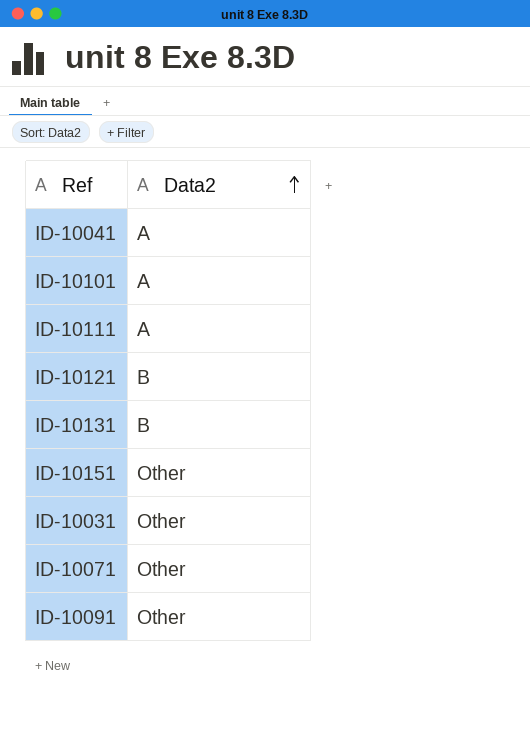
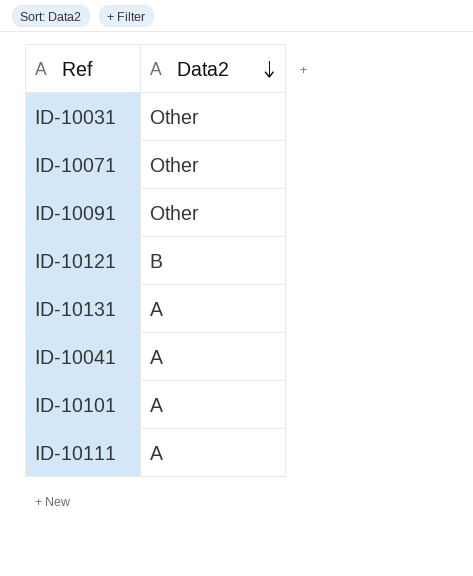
row order: Data2 ascending -> Data2 descending
row ID-10151: Other -> none
ID-10131 | Data2: B -> A

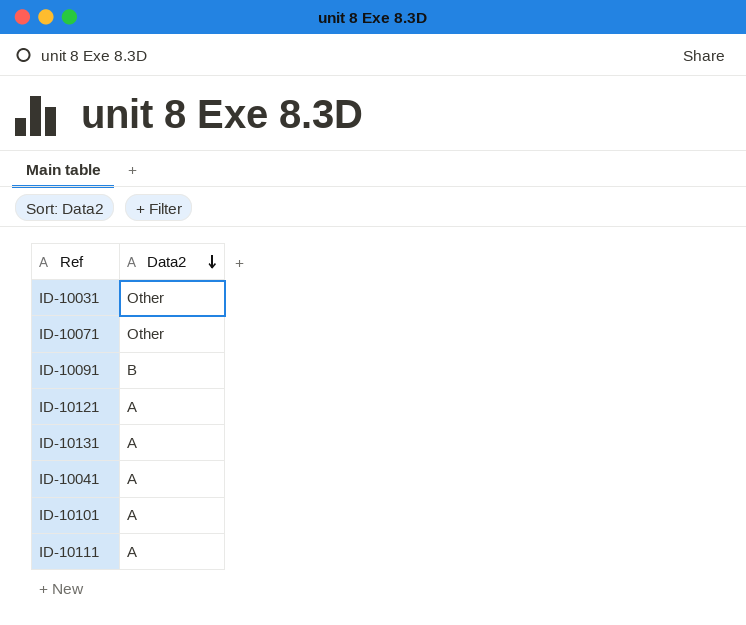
ID-10091 | Data2: Other -> B
ID-10121 | Data2: B -> A

